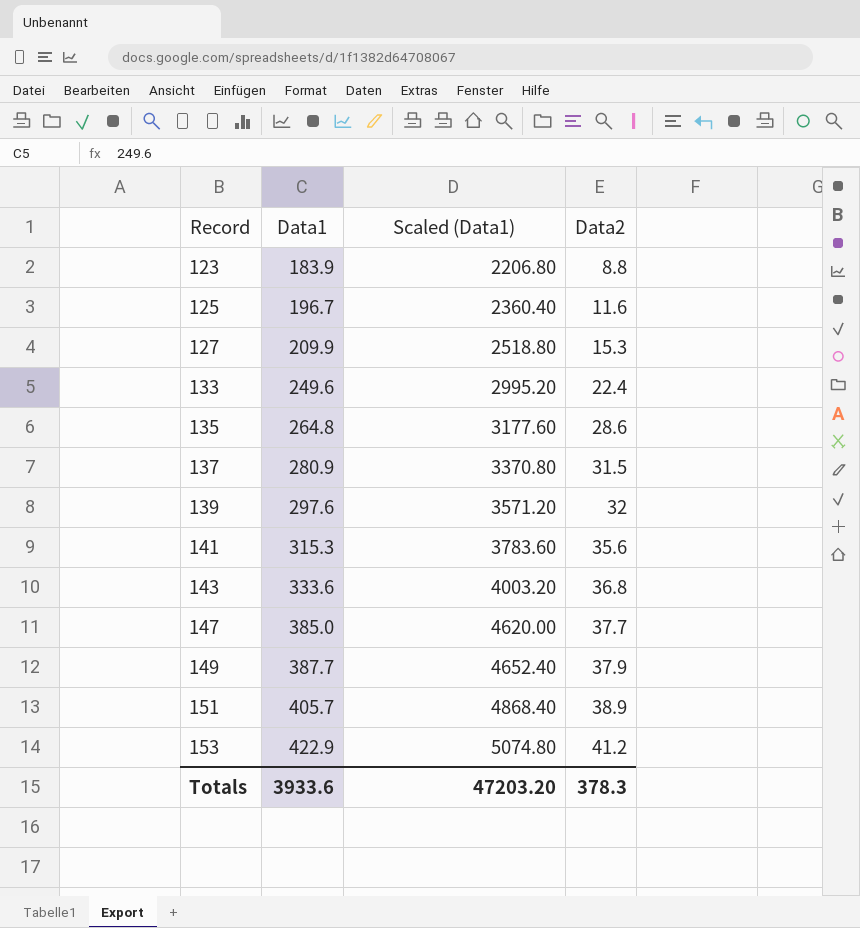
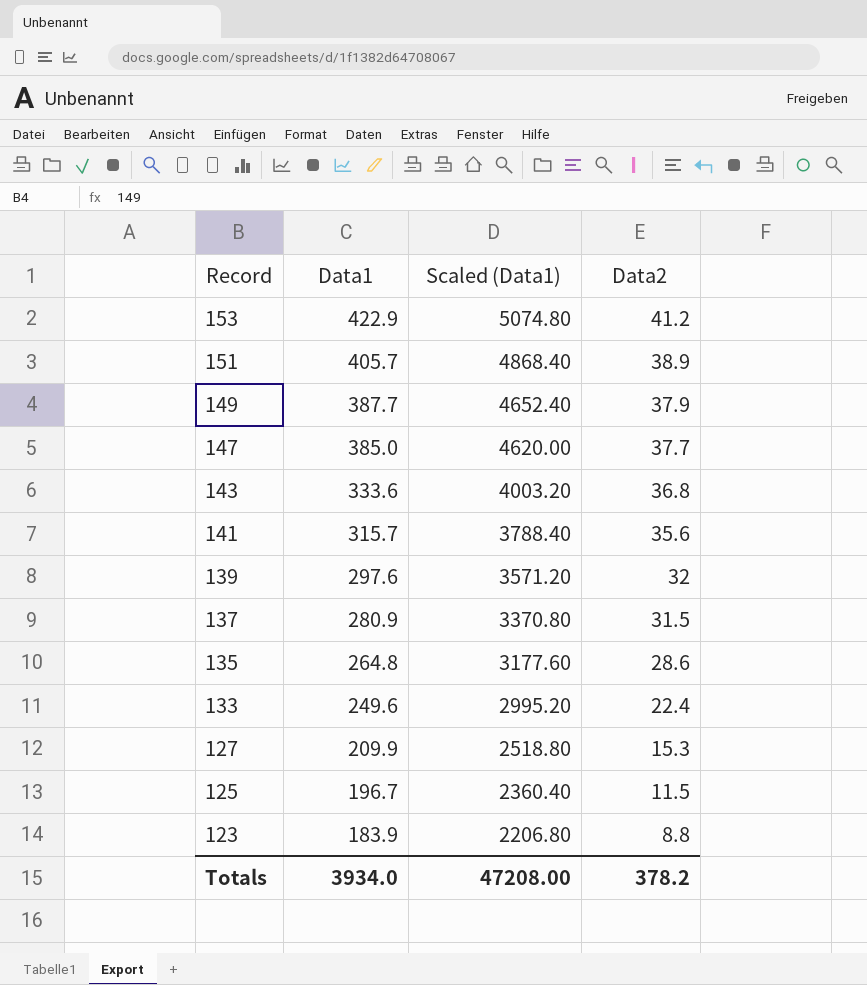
row order: Record ascending -> Record descending
141 | Data1: 315.3 -> 315.7
141 | Scaled (Data1): 3783.60 -> 3788.40
125 | Data2: 11.6 -> 11.5
Totals | Data1: 3933.6 -> 3934.0
Totals | Scaled (Data1): 47203.20 -> 47208.00
Totals | Data2: 378.3 -> 378.2

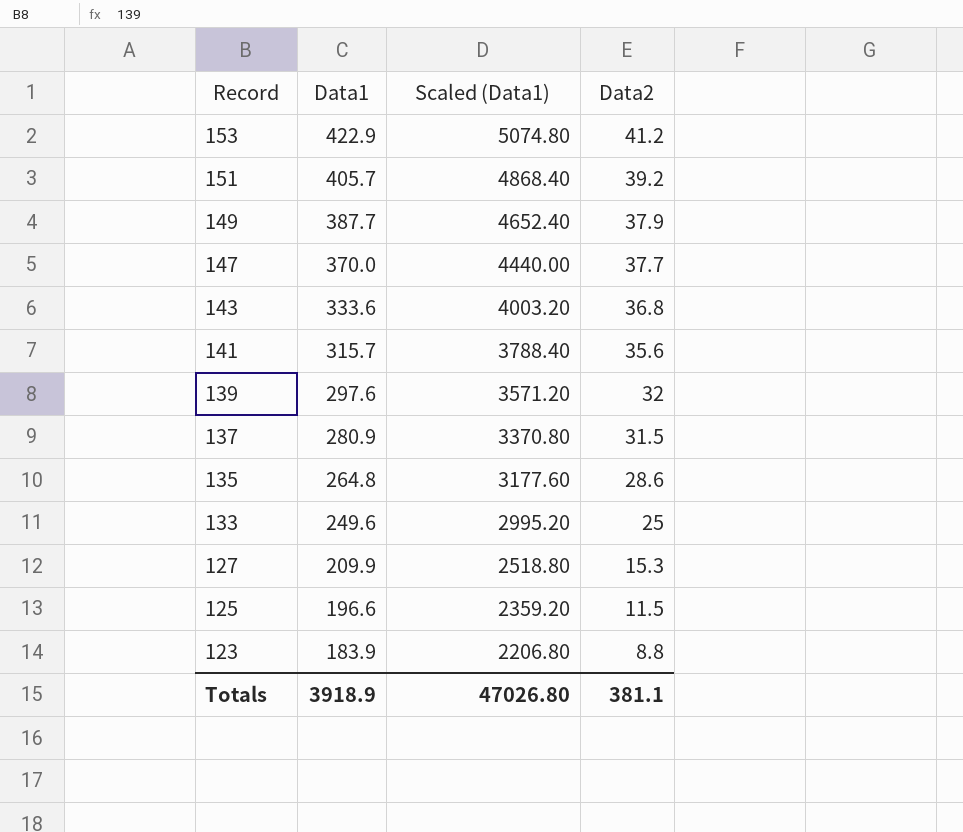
151 | Data2: 38.9 -> 39.2
147 | Data1: 385.0 -> 370.0
147 | Scaled (Data1): 4620.00 -> 4440.00
133 | Data2: 22.4 -> 25
125 | Data1: 196.7 -> 196.6
125 | Scaled (Data1): 2360.40 -> 2359.20
Totals | Data1: 3934.0 -> 3918.9
Totals | Scaled (Data1): 47208.00 -> 47026.80
Totals | Data2: 378.2 -> 381.1

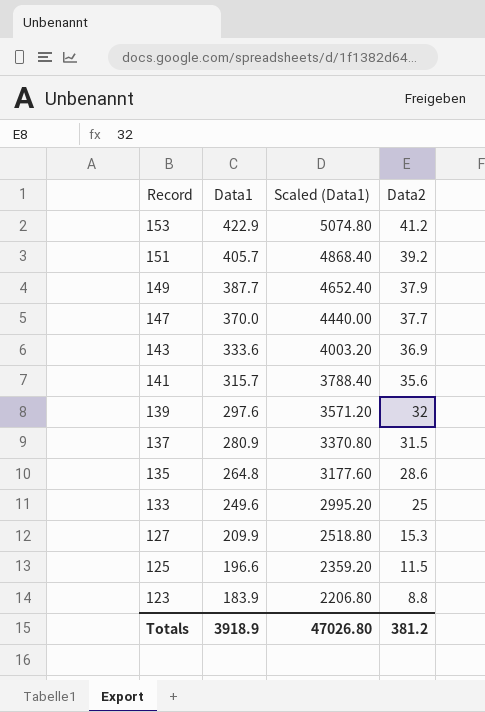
143 | Data2: 36.8 -> 36.9
Totals | Data2: 381.1 -> 381.2

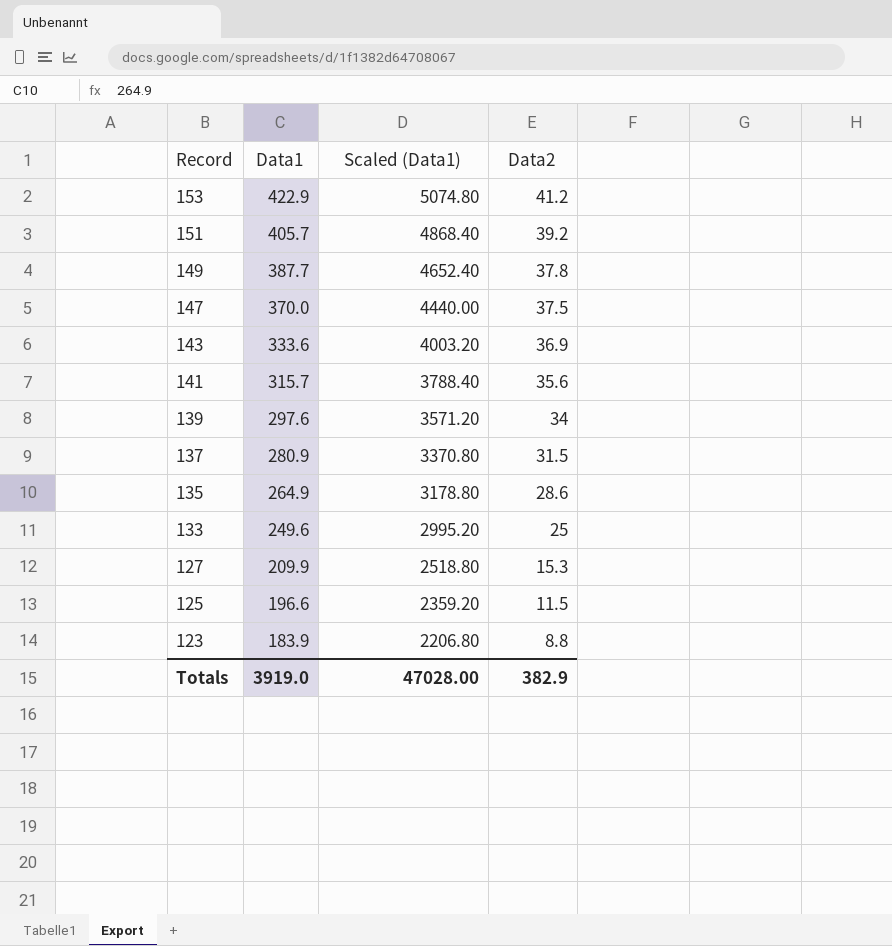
149 | Data2: 37.9 -> 37.8
147 | Data2: 37.7 -> 37.5
139 | Data2: 32 -> 34
135 | Data1: 264.8 -> 264.9
135 | Scaled (Data1): 3177.60 -> 3178.80
Totals | Data1: 3918.9 -> 3919.0
Totals | Scaled (Data1): 47026.80 -> 47028.00
Totals | Data2: 381.2 -> 382.9

